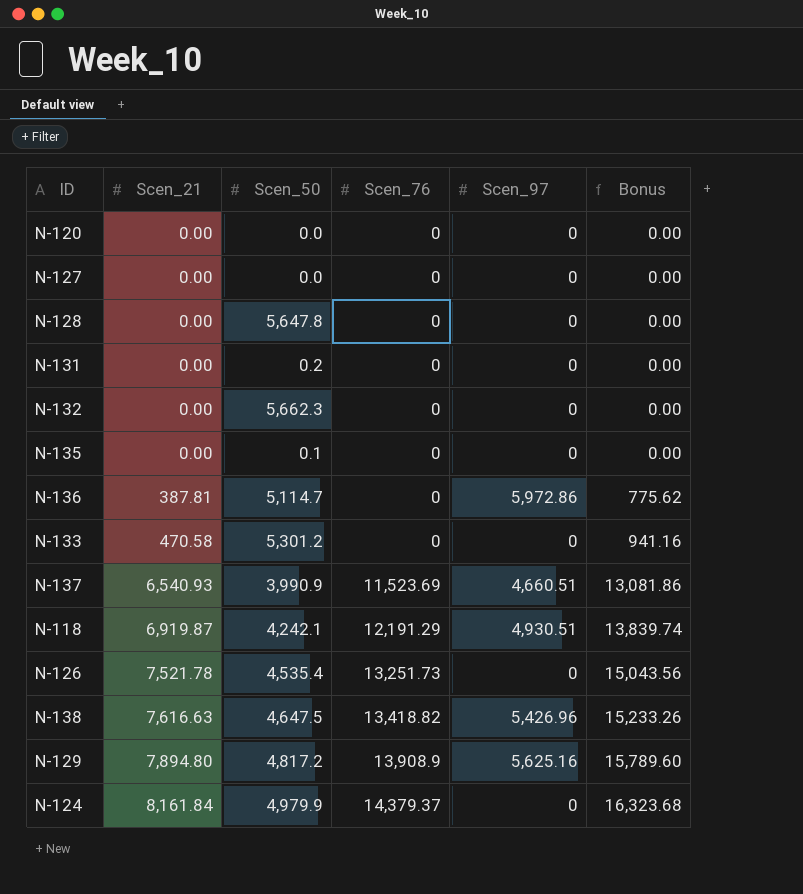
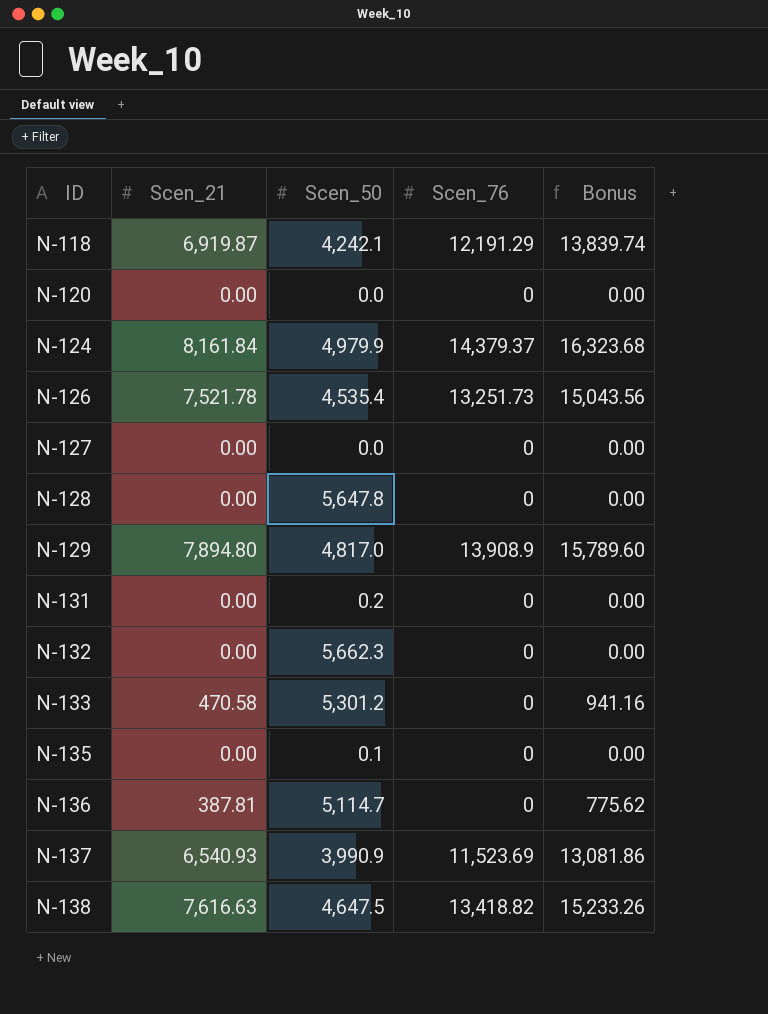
row order: Scen_21 ascending -> ID ascending
column Scen_97 | position: 5 -> none
N-129 | Scen_50: 4,817.2 -> 4,817.0

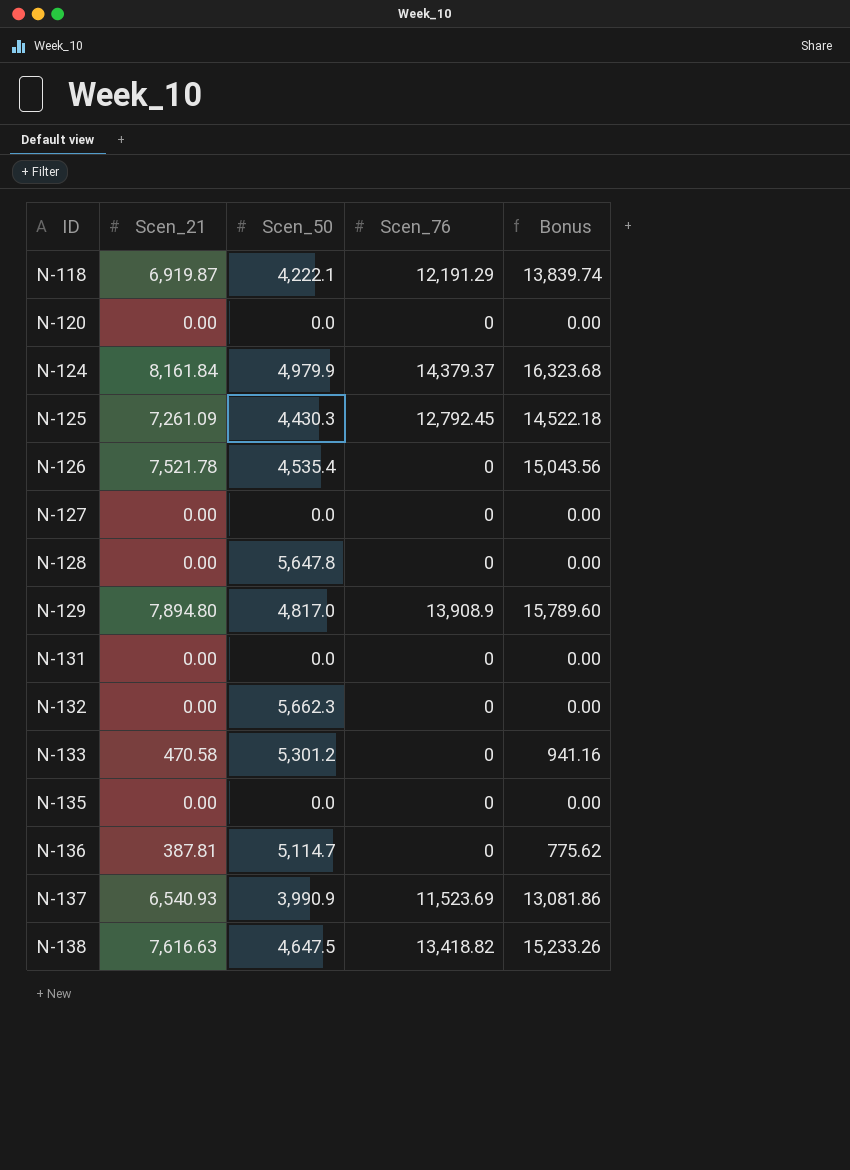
N-118 | Scen_50: 4,242.1 -> 4,222.1
row N-125: none -> 7,261.09 | 4,430.3 | 12,792.45 | 14,522.18
N-126 | Scen_76: 13,251.73 -> 0
N-131 | Scen_50: 0.2 -> 0.0
N-135 | Scen_50: 0.1 -> 0.0

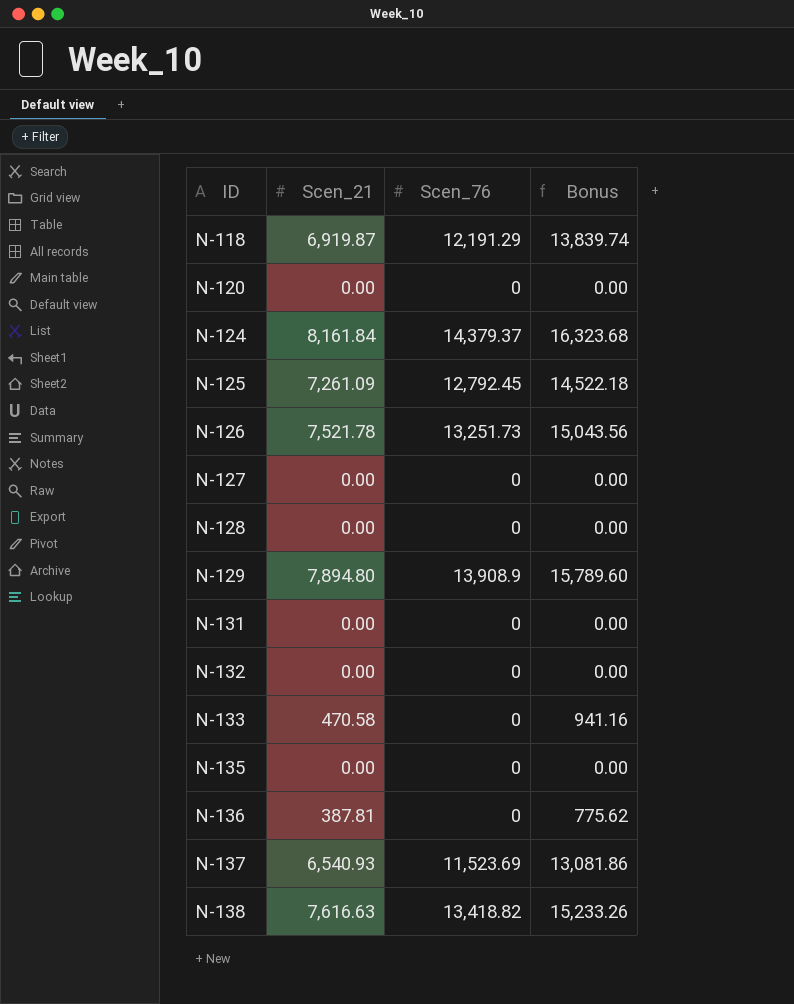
column Scen_50 | position: 3 -> none
N-126 | Scen_76: 0 -> 13,251.73

